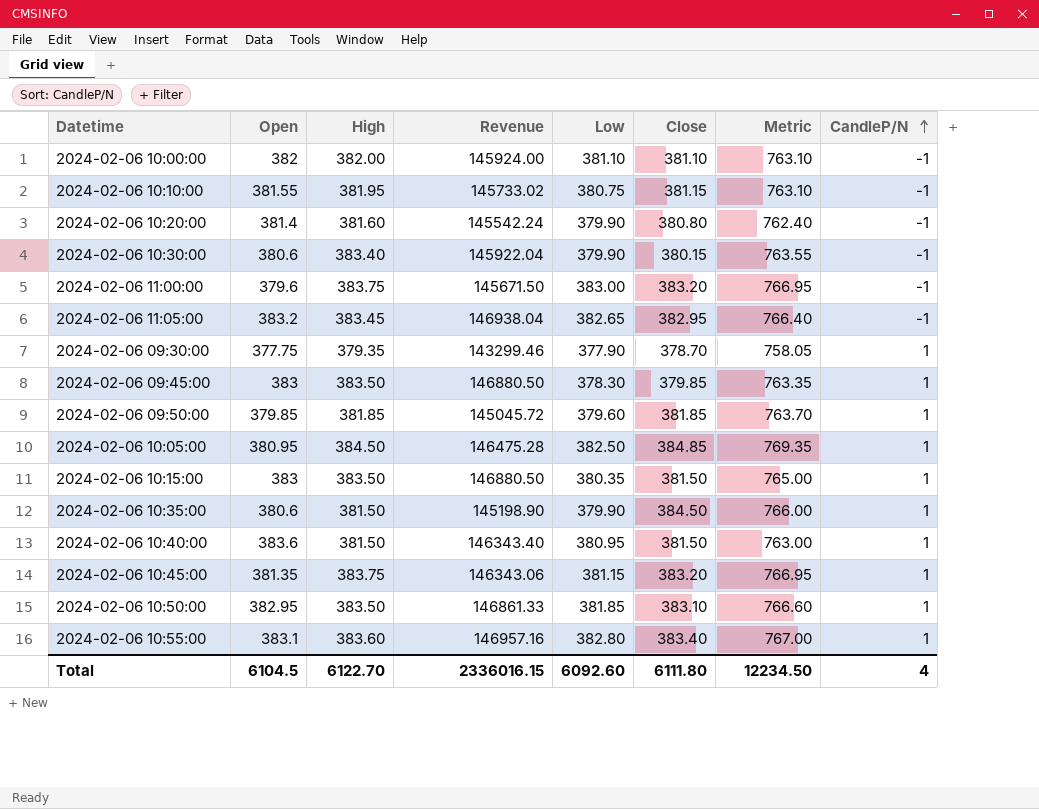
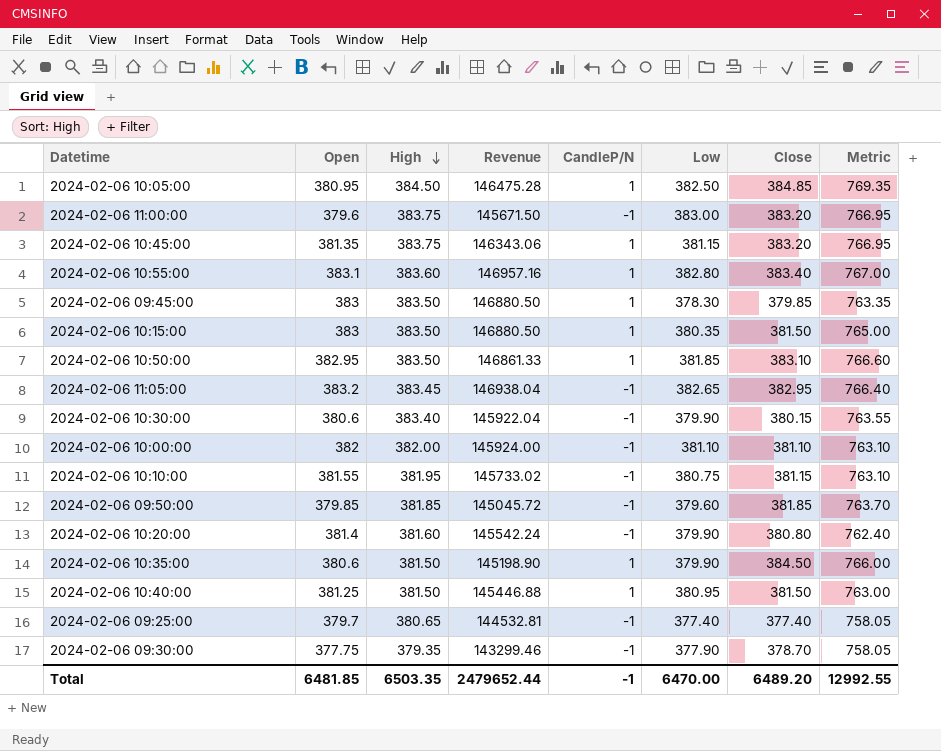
row order: CandleP/N ascending -> High descending
column CandleP/N | position: 8 -> 5
2024-02-06 09:50:00 | CandleP/N: 1 -> -1
2024-02-06 10:40:00 | Open: 383.6 -> 381.25
2024-02-06 10:40:00 | Revenue: 146343.40 -> 145446.88
row 2024-02-06 09:25:00: none -> 379.7 | 380.65 | 144532.81 | -1 | 377.40 | 377.40 | 758.05
2024-02-06 09:30:00 | CandleP/N: 1 -> -1
Total | Open: 6104.5 -> 6481.85
Total | High: 6122.70 -> 6503.35
Total | Revenue: 2336016.15 -> 2479652.44
Total | CandleP/N: 4 -> -1
Total | Low: 6092.60 -> 6470.00
Total | Close: 6111.80 -> 6489.20
Total | Metric: 12234.50 -> 12992.55

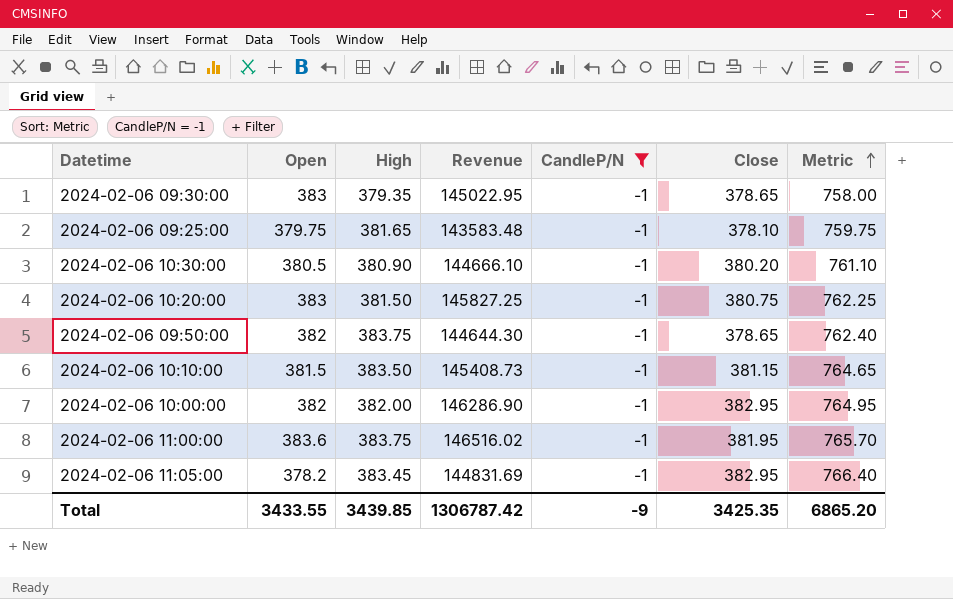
filter: none -> CandleP/N = -1
row order: High descending -> Metric ascending
column Low | position: 6 -> none
column Revenue | formula: [Open] * [High] -> [Open] * [Close]
2024-02-06 09:30:00 | Open: 377.75 -> 383
2024-02-06 09:30:00 | Close: 378.70 -> 378.65
2024-02-06 09:30:00 | Metric: 758.05 -> 758.00
2024-02-06 09:25:00 | Open: 379.7 -> 379.75
2024-02-06 09:25:00 | High: 380.65 -> 381.65
2024-02-06 09:25:00 | Close: 377.40 -> 378.10
2024-02-06 09:25:00 | Metric: 758.05 -> 759.75
2024-02-06 10:30:00 | Open: 380.6 -> 380.5
2024-02-06 10:30:00 | High: 383.40 -> 380.90
2024-02-06 10:30:00 | Close: 380.15 -> 380.20
2024-02-06 10:30:00 | Metric: 763.55 -> 761.10
2024-02-06 10:20:00 | Open: 381.4 -> 383
2024-02-06 10:20:00 | High: 381.60 -> 381.50
2024-02-06 10:20:00 | Close: 380.80 -> 380.75
2024-02-06 10:20:00 | Metric: 762.40 -> 762.25
2024-02-06 09:50:00 | Open: 379.85 -> 382
2024-02-06 09:50:00 | High: 381.85 -> 383.75
2024-02-06 09:50:00 | Close: 381.85 -> 378.65
2024-02-06 09:50:00 | Metric: 763.70 -> 762.40
2024-02-06 10:10:00 | Open: 381.55 -> 381.5
2024-02-06 10:10:00 | High: 381.95 -> 383.50
2024-02-06 10:10:00 | Metric: 763.10 -> 764.65
2024-02-06 10:00:00 | Close: 381.10 -> 382.95
2024-02-06 10:00:00 | Metric: 763.10 -> 764.95
2024-02-06 11:00:00 | Open: 379.6 -> 383.6
2024-02-06 11:00:00 | Close: 383.20 -> 381.95
2024-02-06 11:00:00 | Metric: 766.95 -> 765.70
2024-02-06 11:05:00 | Open: 383.2 -> 378.2
Total | Open: 6481.85 -> 3433.55
Total | High: 6503.35 -> 3439.85
Total | Revenue: 2479652.44 -> 1306787.42
Total | CandleP/N: -1 -> -9
Total | Close: 6489.20 -> 3425.35
Total | Metric: 12992.55 -> 6865.20

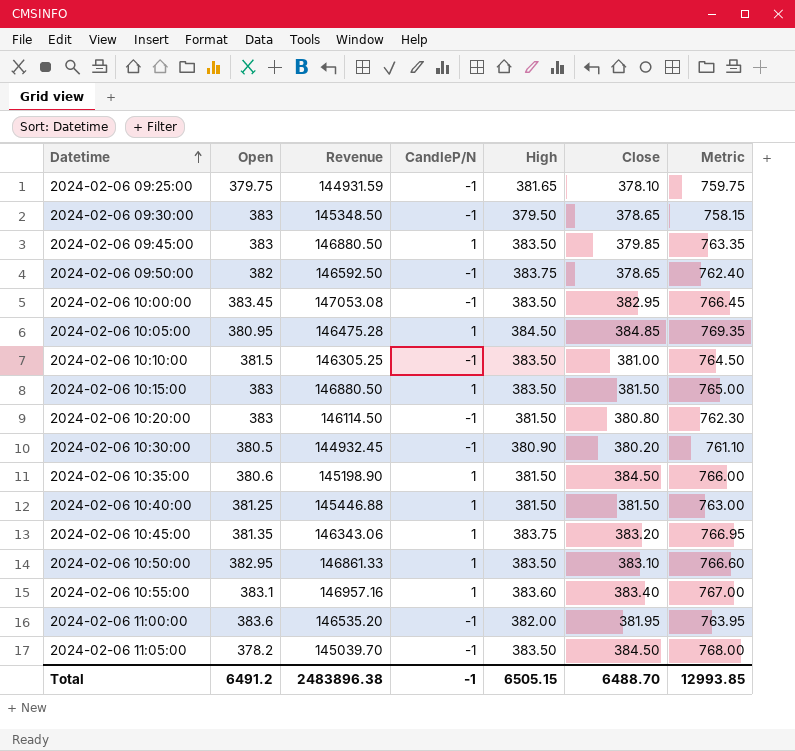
filter: CandleP/N = -1 -> none
row order: Metric ascending -> Datetime ascending
column Revenue | formula: [Open] * [Close] -> [Open] * [High]
column High | position: 3 -> 5
2024-02-06 09:30:00 | High: 379.35 -> 379.50
2024-02-06 09:30:00 | Metric: 758.00 -> 758.15
2024-02-06 10:00:00 | Open: 382 -> 383.45
2024-02-06 10:00:00 | High: 382.00 -> 383.50
2024-02-06 10:00:00 | Metric: 764.95 -> 766.45
2024-02-06 10:10:00 | Close: 381.15 -> 381.00
2024-02-06 10:10:00 | Metric: 764.65 -> 764.50
2024-02-06 10:20:00 | Close: 380.75 -> 380.80
2024-02-06 10:20:00 | Metric: 762.25 -> 762.30
2024-02-06 11:00:00 | High: 383.75 -> 382.00
2024-02-06 11:00:00 | Metric: 765.70 -> 763.95
2024-02-06 11:05:00 | High: 383.45 -> 383.50
2024-02-06 11:05:00 | Close: 382.95 -> 384.50
2024-02-06 11:05:00 | Metric: 766.40 -> 768.00
Total | Open: 3433.55 -> 6491.2
Total | Revenue: 1306787.42 -> 2483896.38
Total | CandleP/N: -9 -> -1
Total | High: 3439.85 -> 6505.15
Total | Close: 3425.35 -> 6488.70
Total | Metric: 6865.20 -> 12993.85

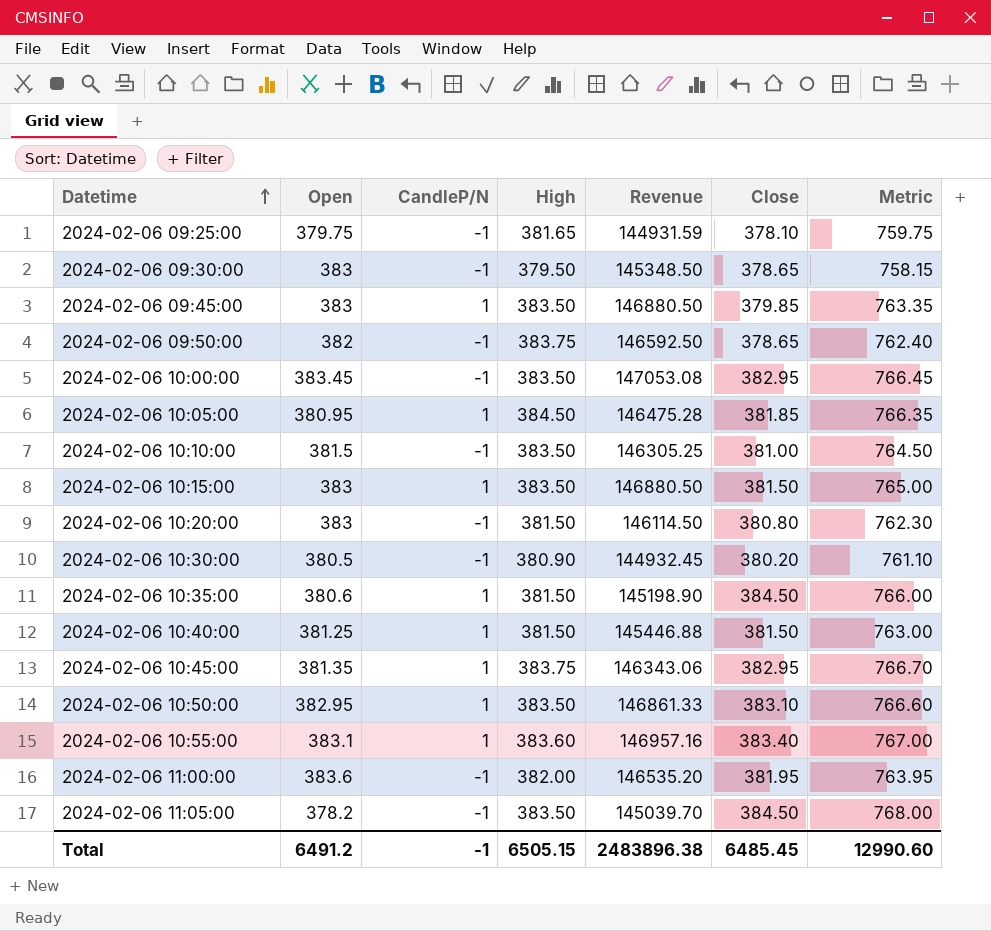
column Revenue | position: 3 -> 5
2024-02-06 10:05:00 | Close: 384.85 -> 381.85
2024-02-06 10:05:00 | Metric: 769.35 -> 766.35
2024-02-06 10:45:00 | Close: 383.20 -> 382.95
2024-02-06 10:45:00 | Metric: 766.95 -> 766.70
Total | Close: 6488.70 -> 6485.45
Total | Metric: 12993.85 -> 12990.60

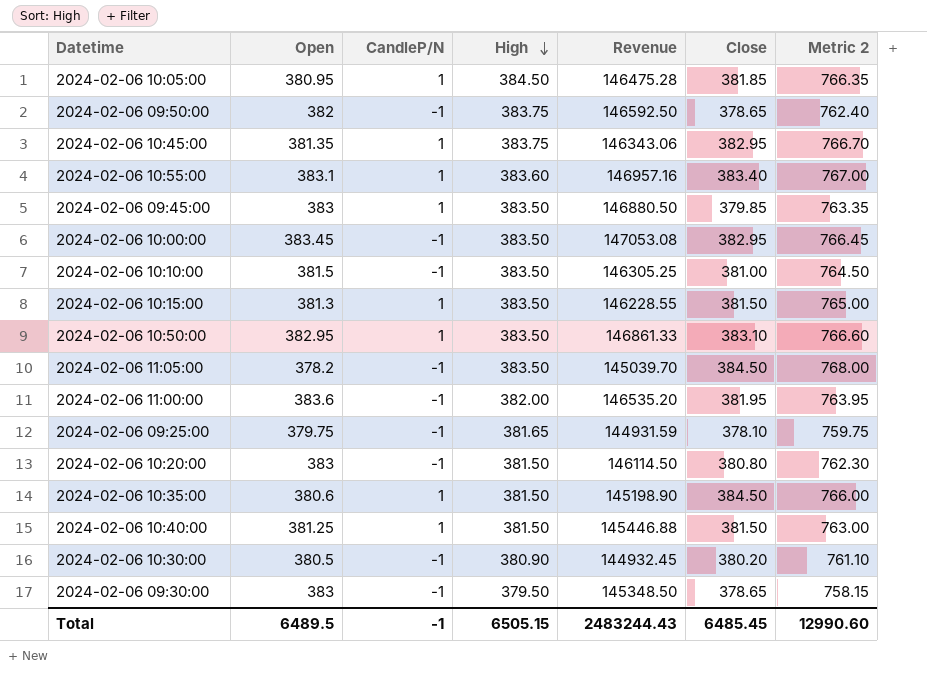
row order: Datetime ascending -> High descending
column name: Metric -> Metric 2
2024-02-06 10:15:00 | Open: 383 -> 381.3
2024-02-06 10:15:00 | Revenue: 146880.50 -> 146228.55
Total | Open: 6491.2 -> 6489.5
Total | Revenue: 2483896.38 -> 2483244.43

